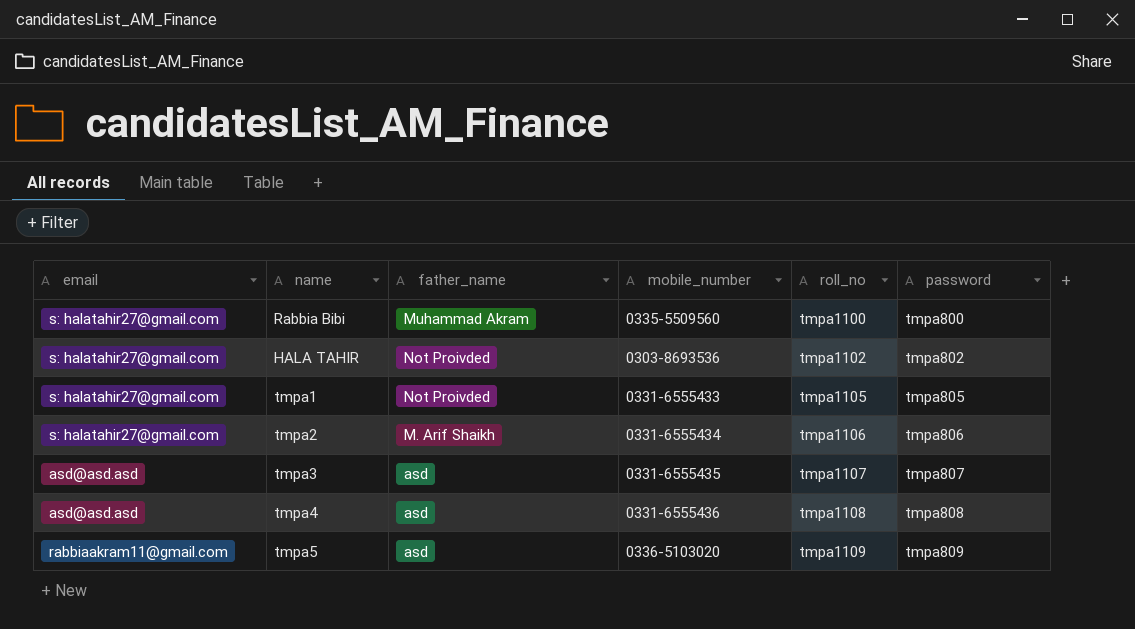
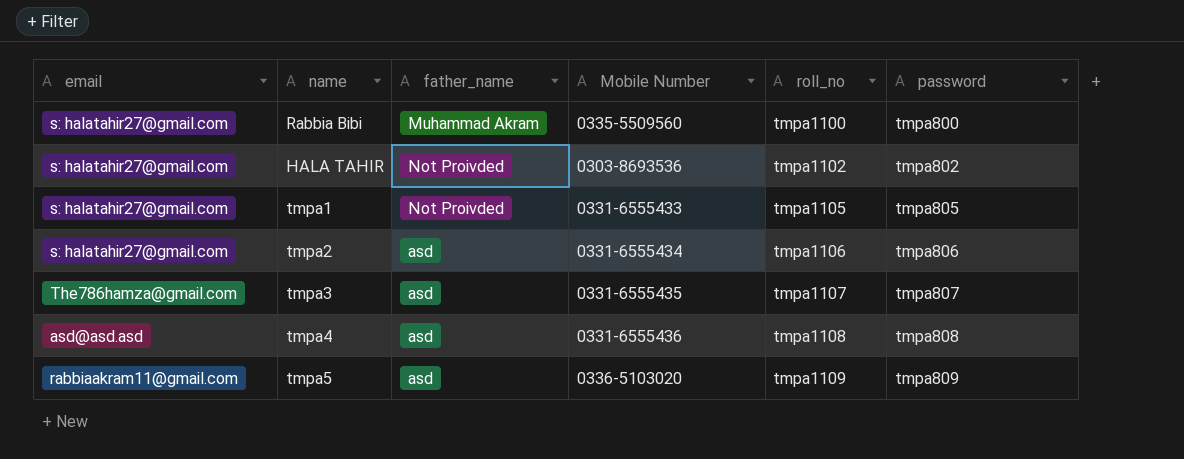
column name: mobile_number -> Mobile Number
tmpa2 | father_name: M. Arif Shaikh -> asd
tmpa3 | email: asd@asd.asd -> The786hamza@gmail.com

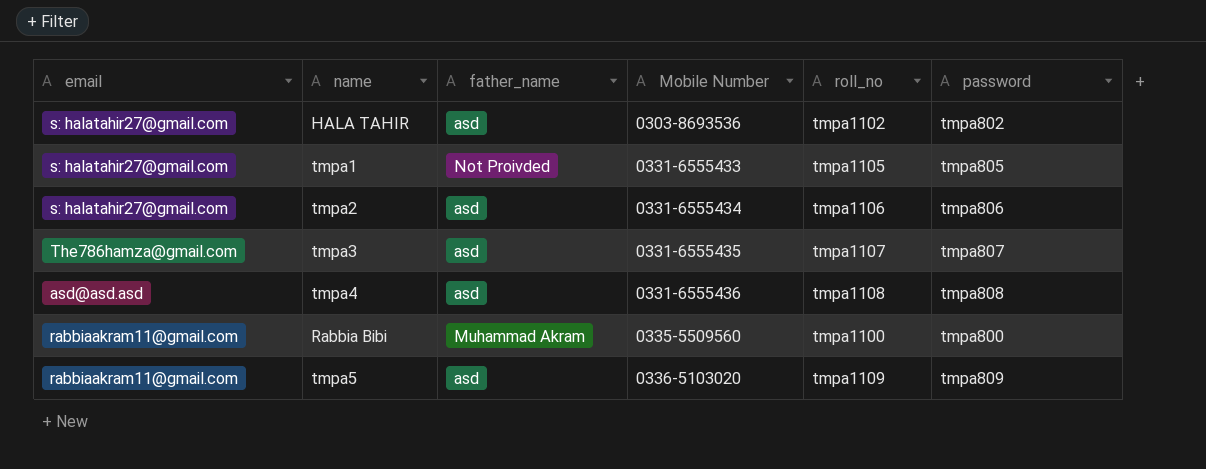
row order: roll_no ascending -> Mobile Number ascending
HALA TAHIR | father_name: Not Proivded -> asd
Rabbia Bibi | email: s: halatahir27@gmail.com -> rabbiaakram11@gmail.com

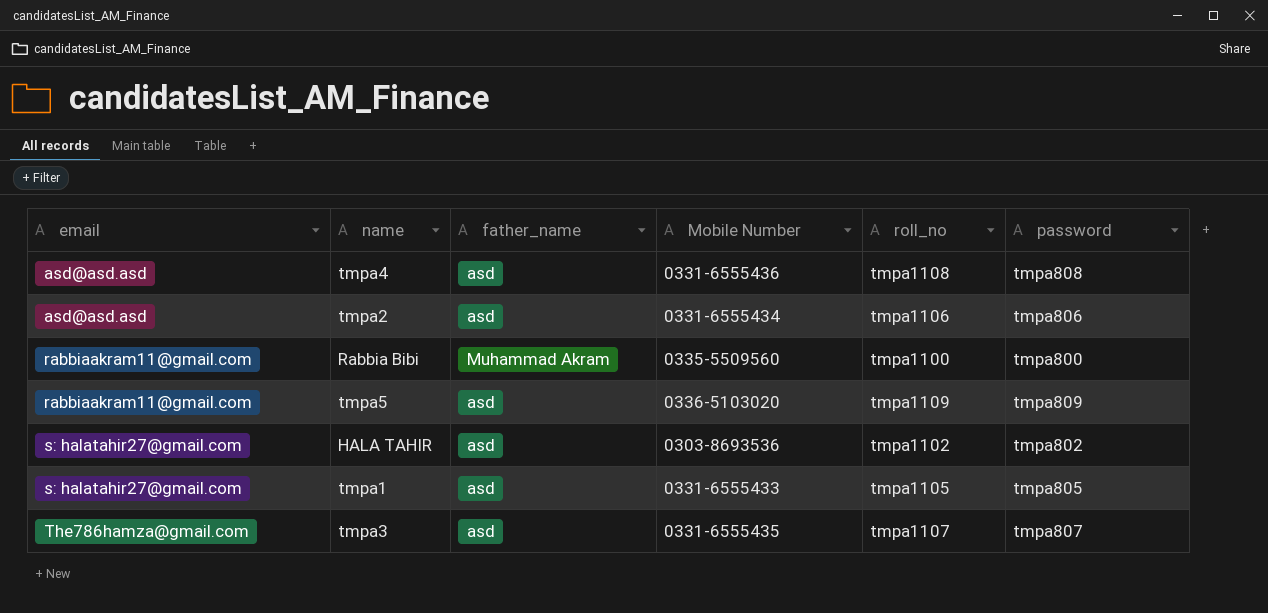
row order: Mobile Number ascending -> email ascending
tmpa2 | email: s: halatahir27@gmail.com -> asd@asd.asd
tmpa1 | father_name: Not Proivded -> asd

